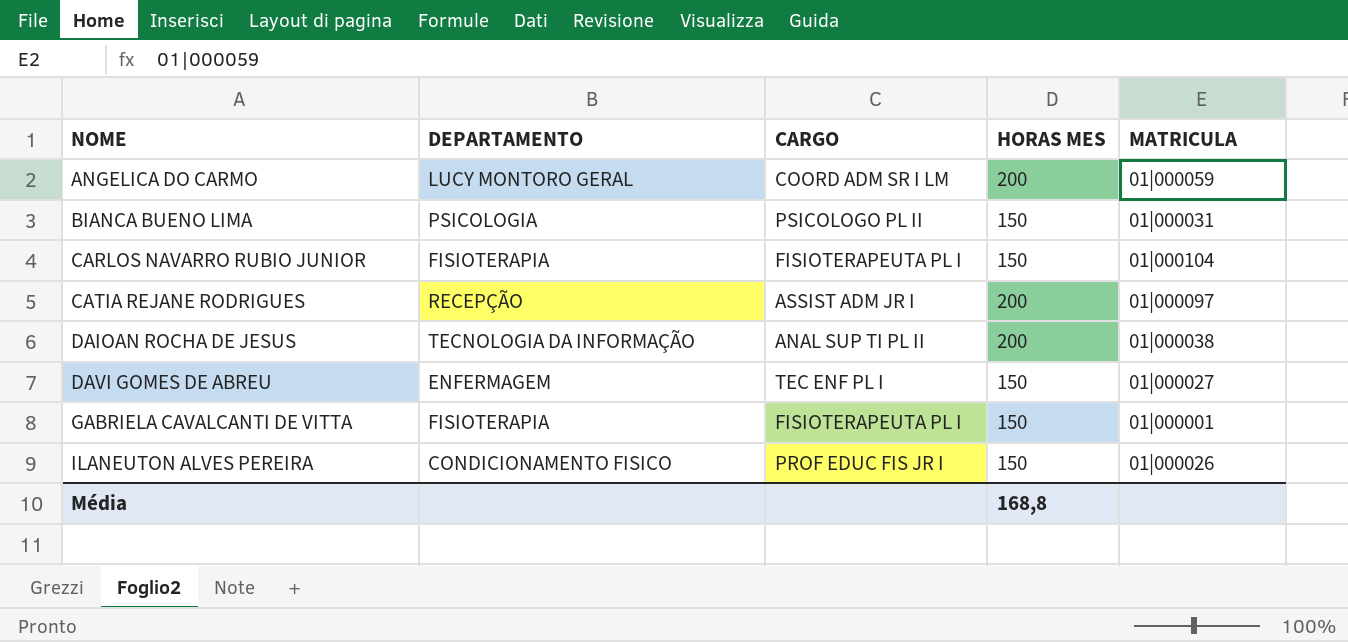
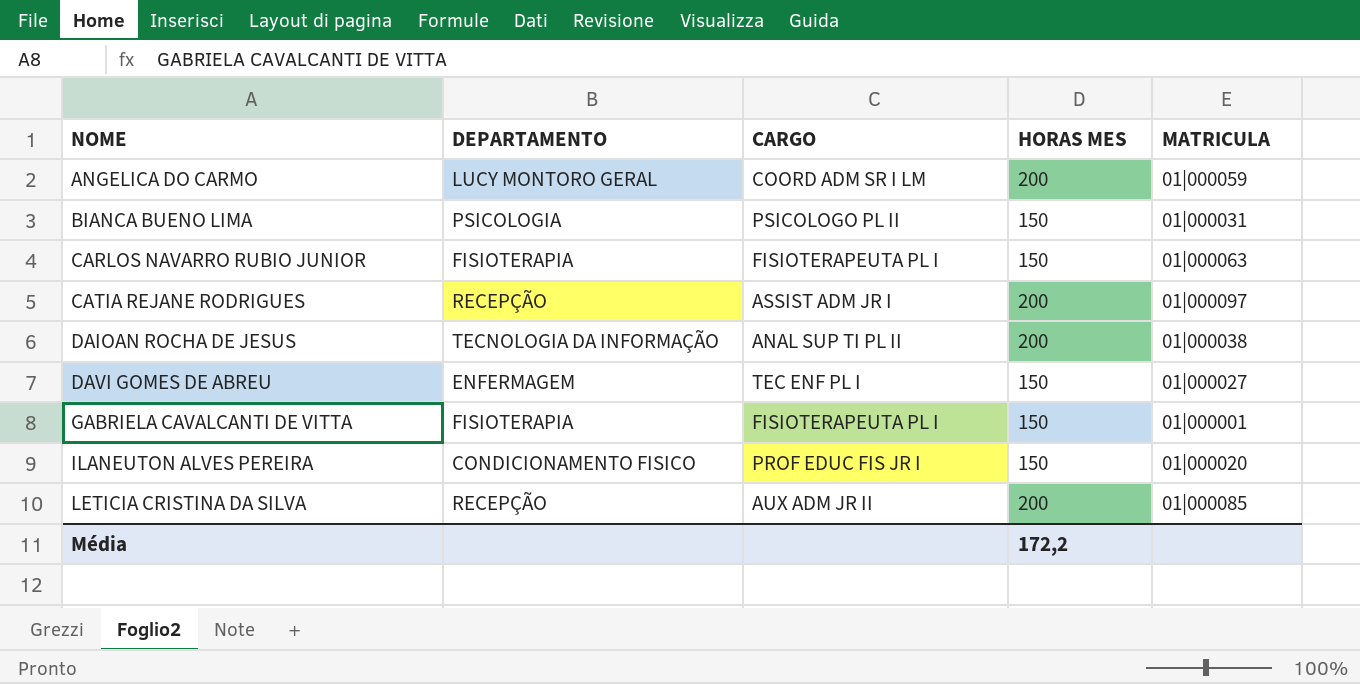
CARLOS NAVARRO RUBIO JUNIOR | MATRICULA: 01|000104 -> 01|000063
ILANEUTON ALVES PEREIRA | MATRICULA: 01|000026 -> 01|000020
row LETICIA CRISTINA DA SILVA: none -> RECEPÇÃO | AUX ADM JR II | 200 | 01|000085
Média | HORAS MES: 168,8 -> 172,2

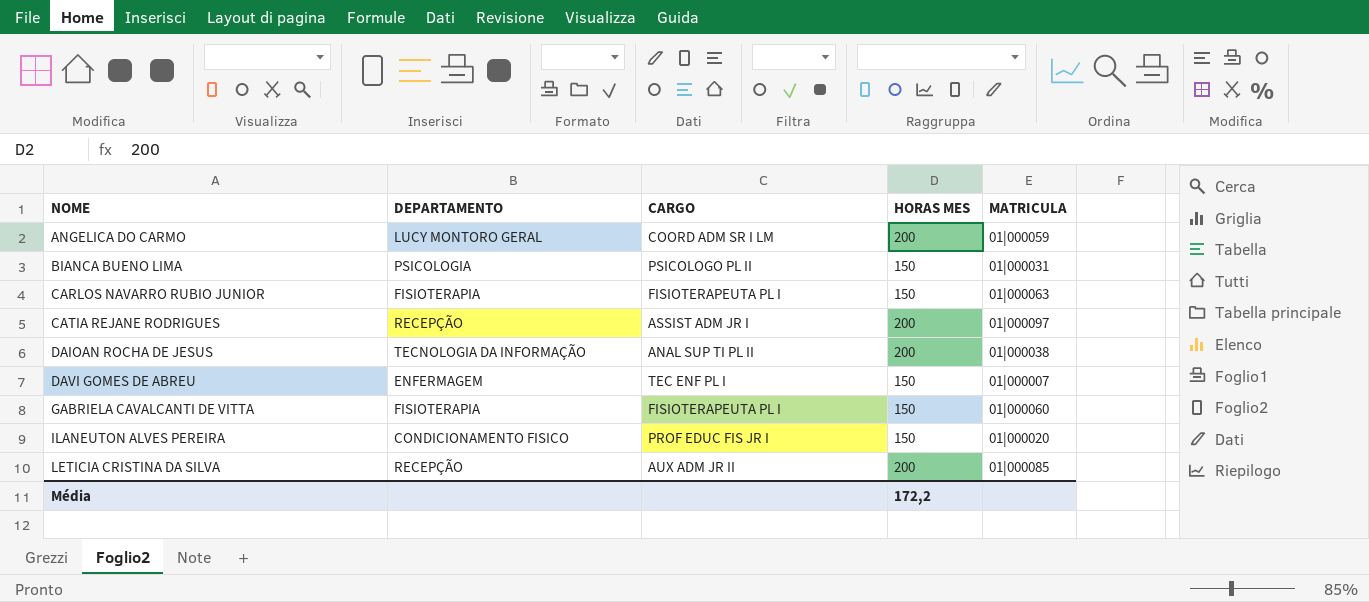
DAVI GOMES DE ABREU | MATRICULA: 01|000027 -> 01|000007
GABRIELA CAVALCANTI DE VITTA | MATRICULA: 01|000001 -> 01|000060

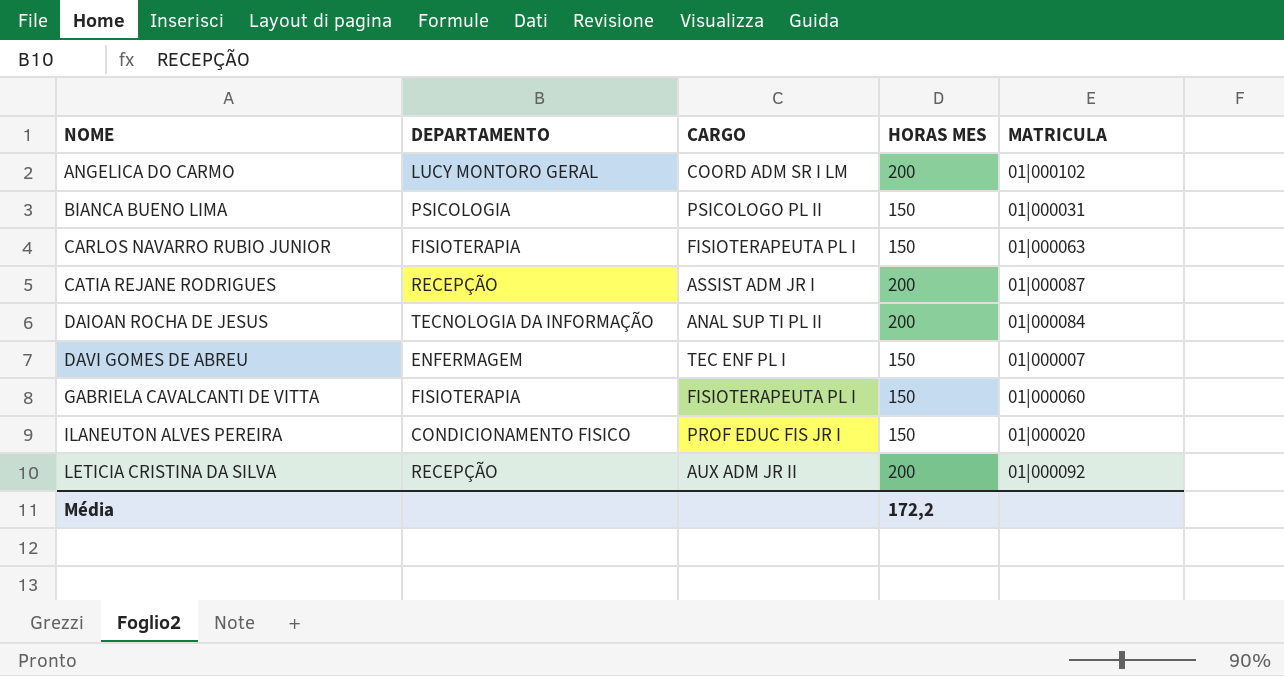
ANGELICA DO CARMO | MATRICULA: 01|000059 -> 01|000102
CATIA REJANE RODRIGUES | MATRICULA: 01|000097 -> 01|000087
DAIOAN ROCHA DE JESUS | MATRICULA: 01|000038 -> 01|000084
LETICIA CRISTINA DA SILVA | MATRICULA: 01|000085 -> 01|000092

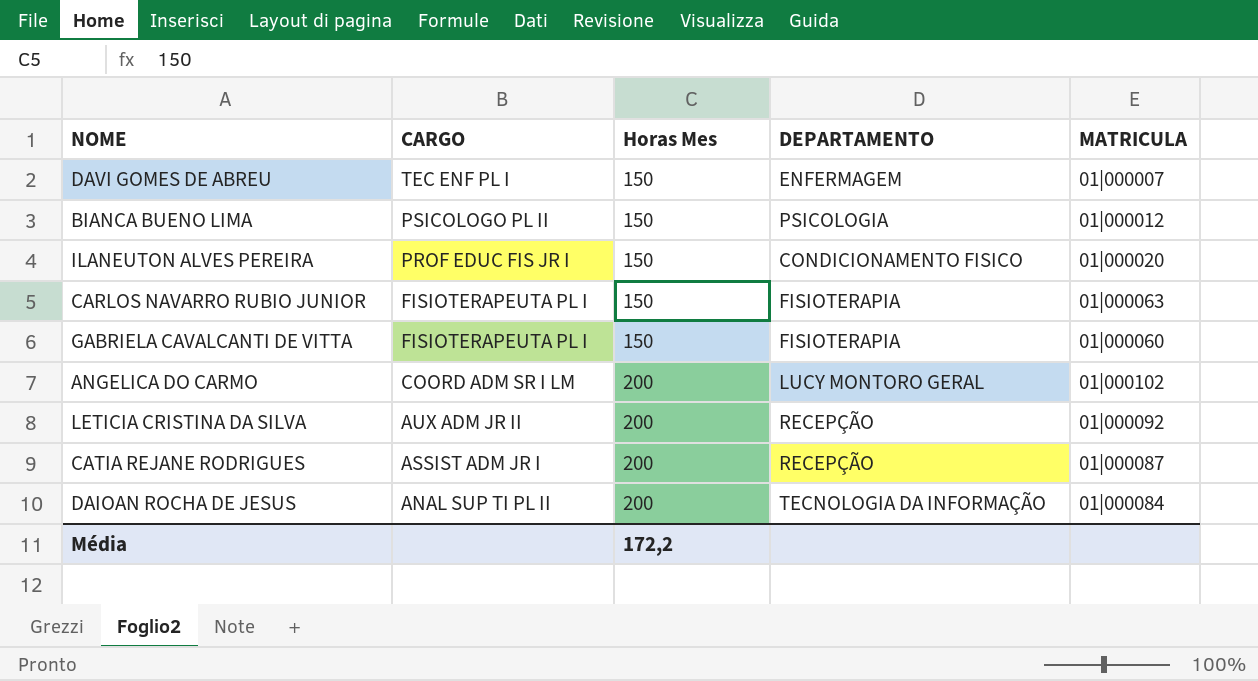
row order: NOME ascending -> CARGO descending
column name: HORAS MES -> Horas Mes
column DEPARTAMENTO | position: 2 -> 4
BIANCA BUENO LIMA | MATRICULA: 01|000031 -> 01|000012

